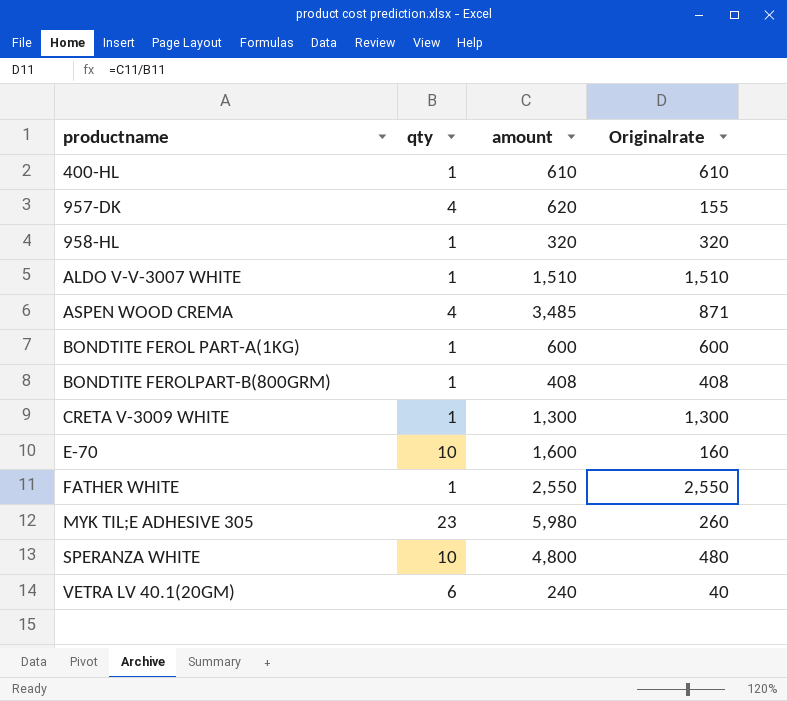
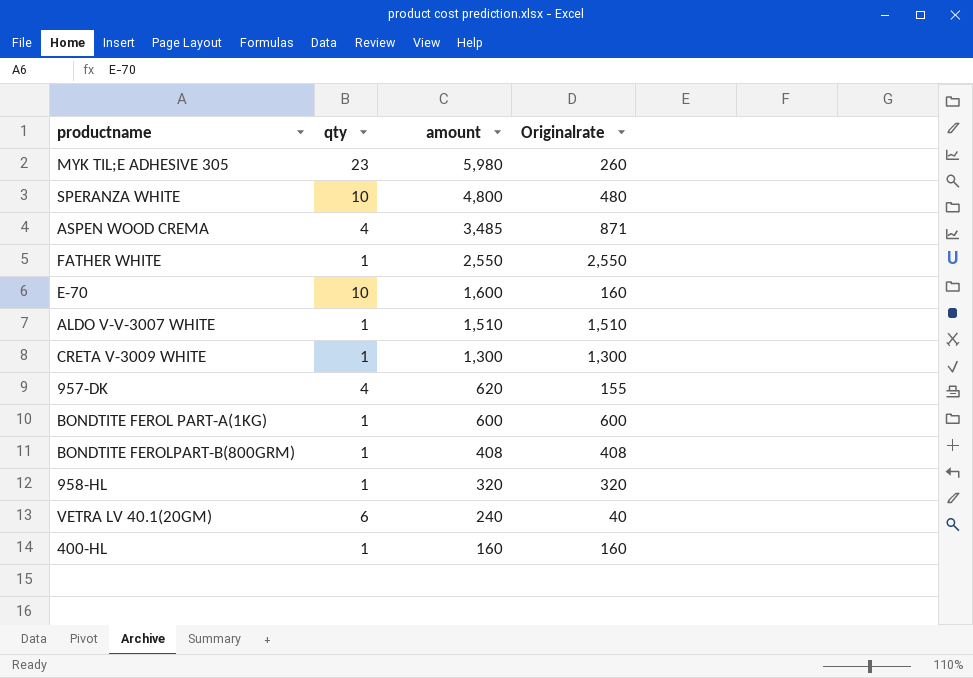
row order: productname ascending -> amount descending
400-HL | amount: 610 -> 160
400-HL | Originalrate: 610 -> 160

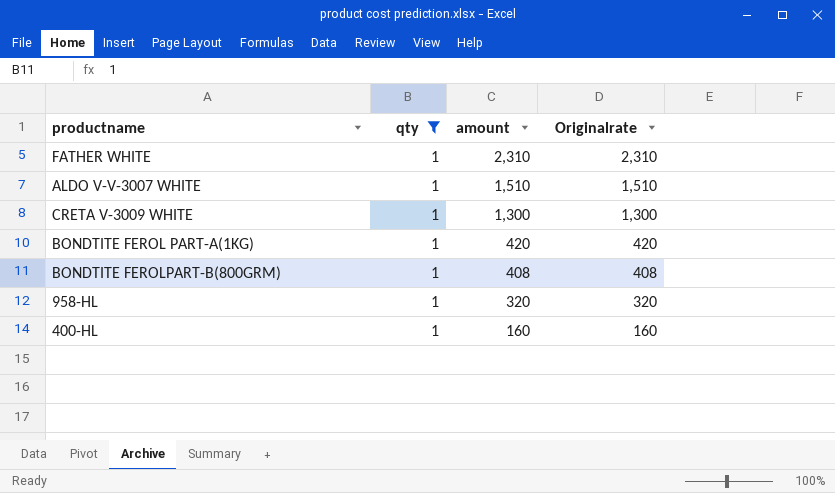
filter: none -> qty = 1
FATHER WHITE | amount: 2,550 -> 2,310
FATHER WHITE | Originalrate: 2,550 -> 2,310
BONDTITE FEROL PART-A(1KG) | amount: 600 -> 420
BONDTITE FEROL PART-A(1KG) | Originalrate: 600 -> 420

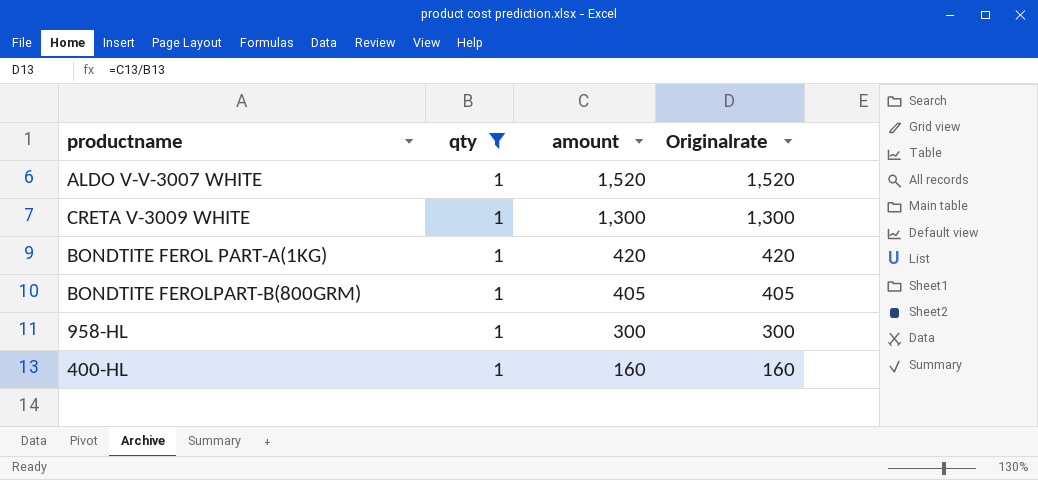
row FATHER WHITE: 1 | 2,310 | 2,310 -> none
ALDO V-V-3007 WHITE | amount: 1,510 -> 1,520
ALDO V-V-3007 WHITE | Originalrate: 1,510 -> 1,520
BONDTITE FEROLPART-B(800GRM) | amount: 408 -> 405
BONDTITE FEROLPART-B(800GRM) | Originalrate: 408 -> 405
958-HL | amount: 320 -> 300
958-HL | Originalrate: 320 -> 300

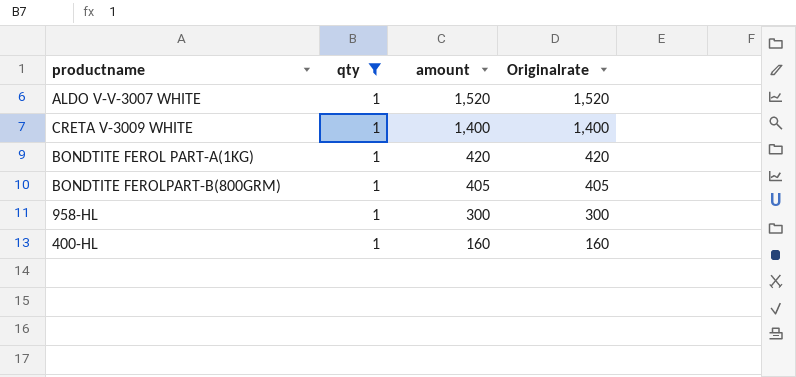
CRETA V-3009 WHITE | amount: 1,300 -> 1,400
CRETA V-3009 WHITE | Originalrate: 1,300 -> 1,400

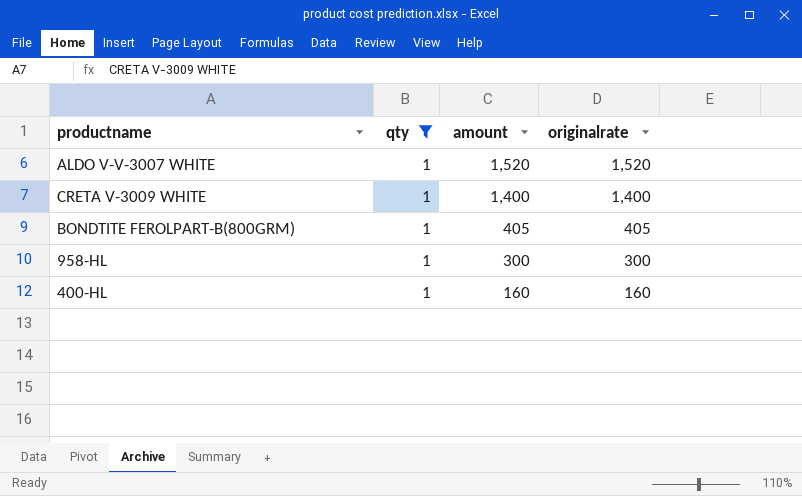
column name: Originalrate -> originalrate
row BONDTITE FEROL PART-A(1KG): 1 | 420 | 420 -> none

